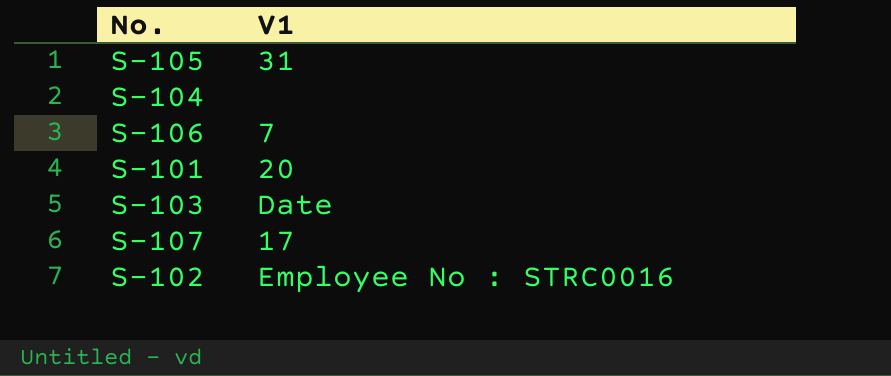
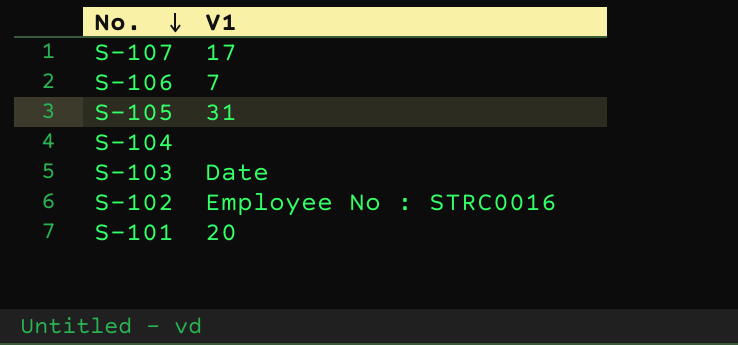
row order: none -> No. descending

